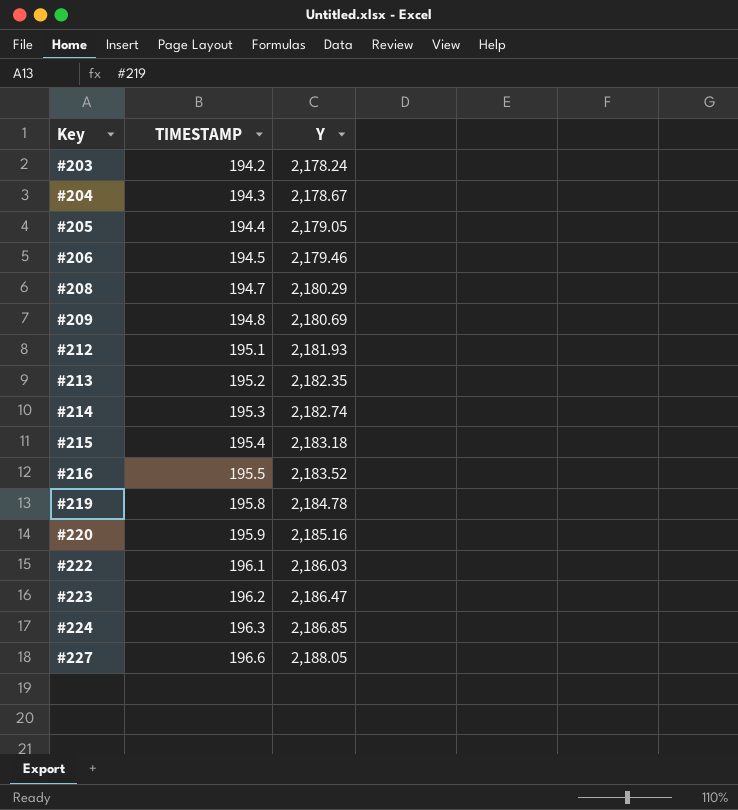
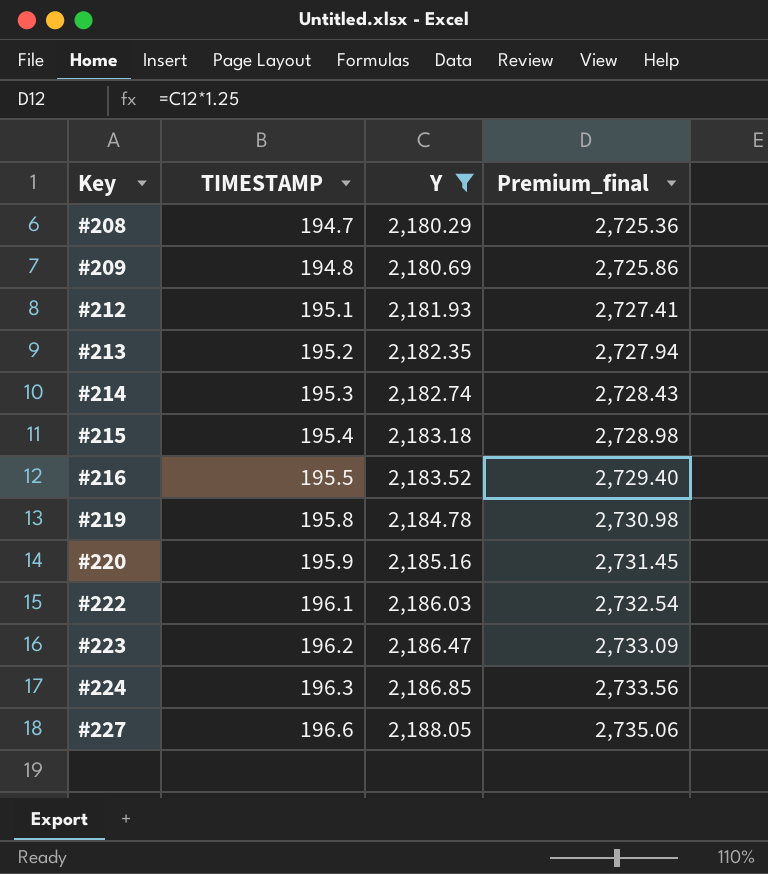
filter: none -> Y >= 2,180.29
column Premium_final | formula: none -> [Y] * 1.25

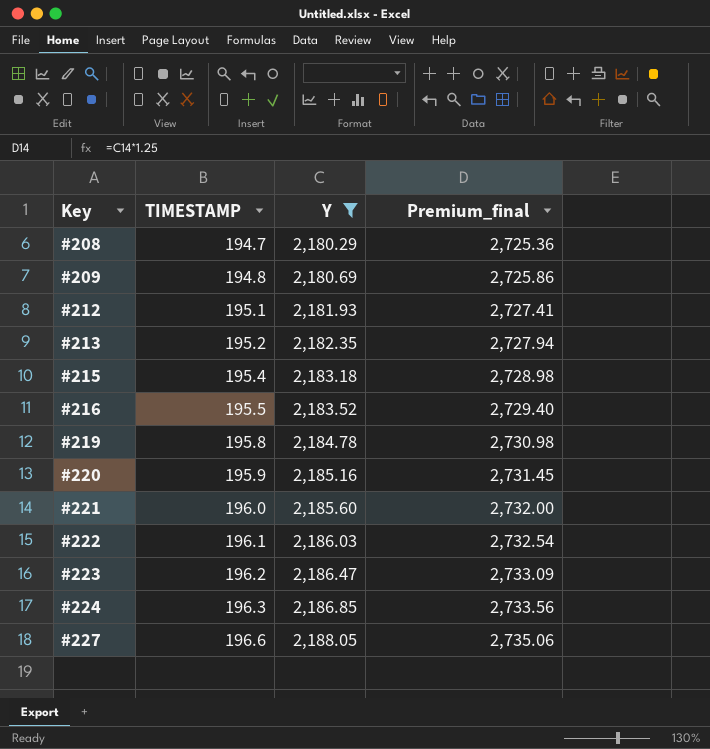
row #214: 195.3 | 2,182.74 | 2,728.43 -> none
row #221: none -> 196.0 | 2,185.60 | 2,732.00

